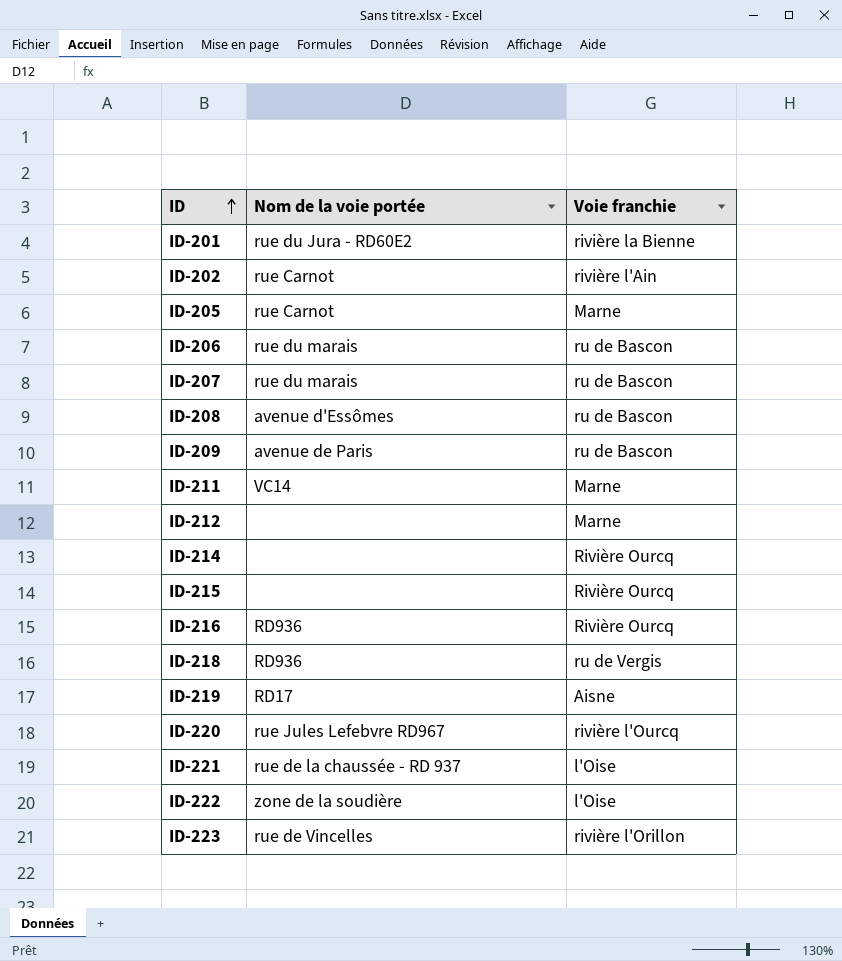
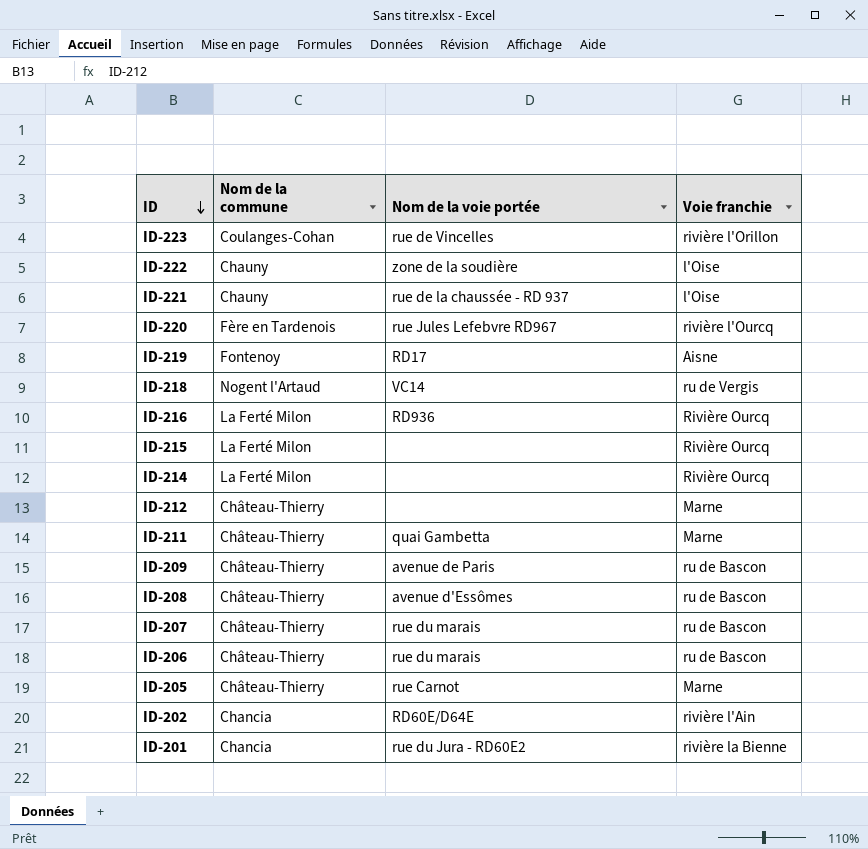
row order: ID ascending -> ID descending
column Nom de la commune | position: none -> 2
ID-218 | Nom de la voie portée: RD936 -> VC14
ID-211 | Nom de la voie portée: VC14 -> quai Gambetta
ID-202 | Nom de la voie portée: rue Carnot -> RD60E/D64E

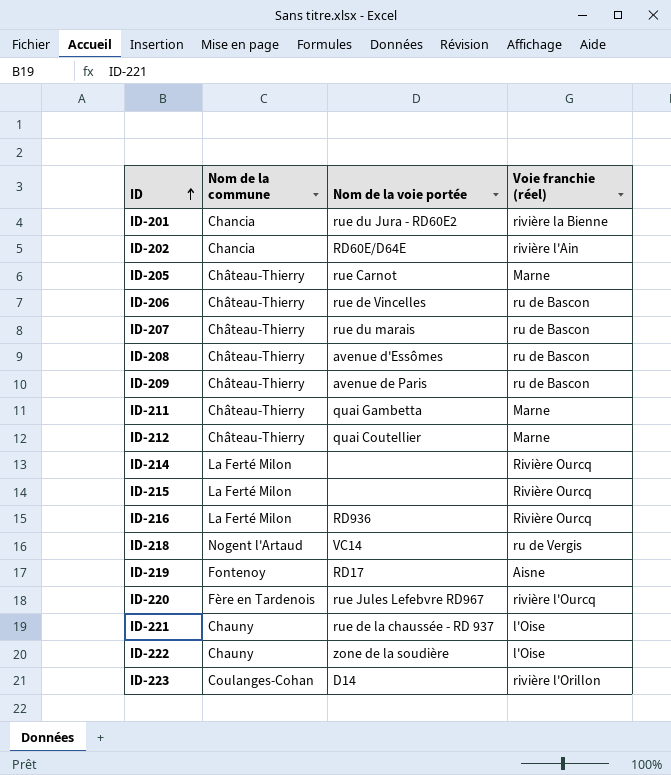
row order: ID descending -> ID ascending
column name: Voie franchie -> Voie franchie (réel)
ID-206 | Nom de la voie portée: rue du marais -> rue de Vincelles
ID-212 | Nom de la voie portée: none -> quai Coutellier
ID-223 | Nom de la voie portée: rue de Vincelles -> D14

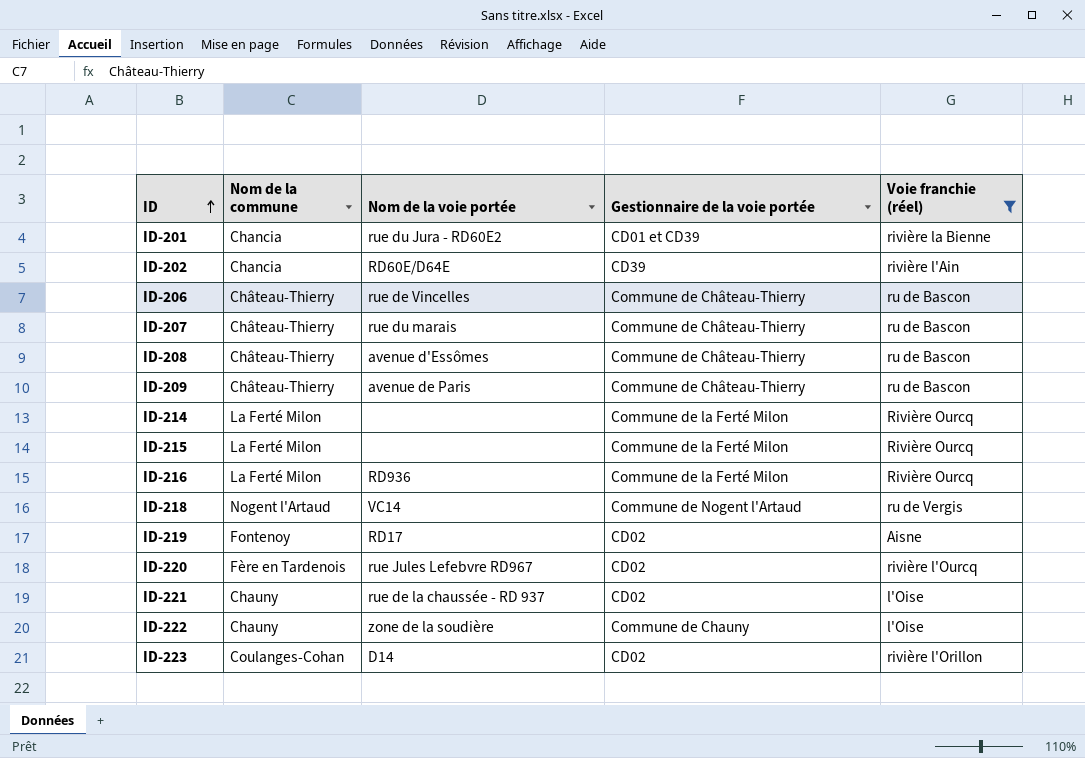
filter: none -> Voie franchie (réel) != Marne
column Gestionnaire de la voie portée | position: none -> 4

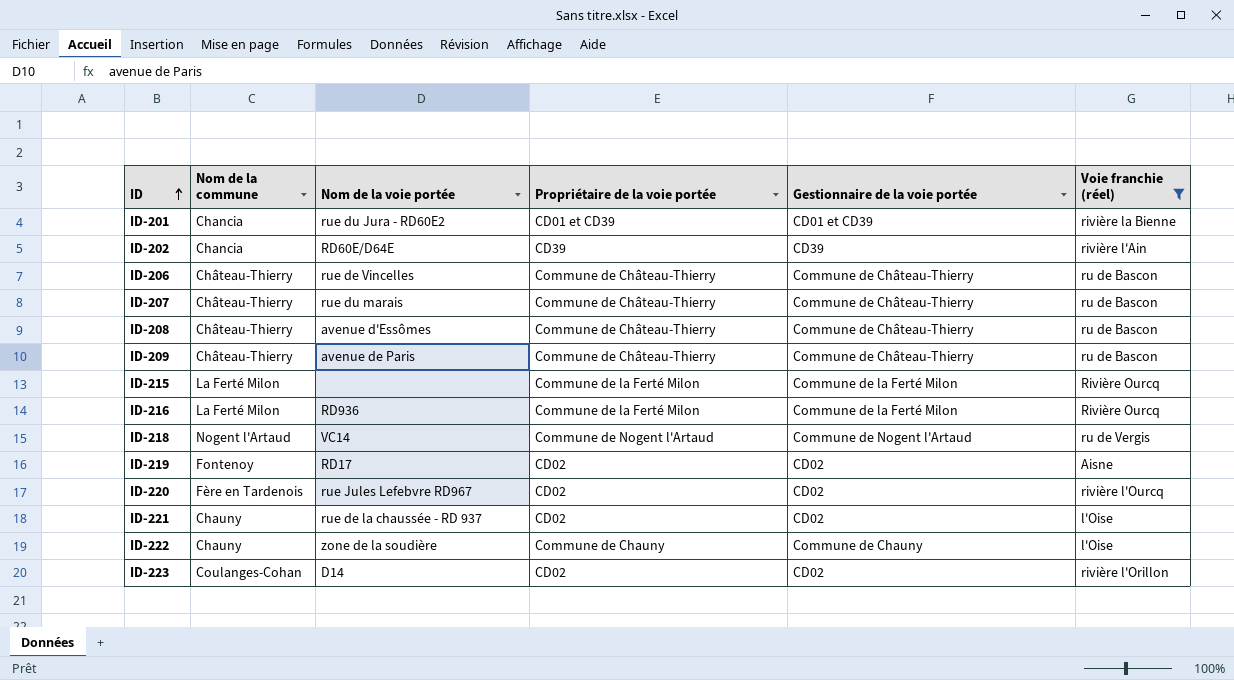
column Propriétaire de la voie portée | position: none -> 4
row ID-214: La Ferté Milon | none | Commune de la Ferté Milon | Rivière Ourcq -> none

